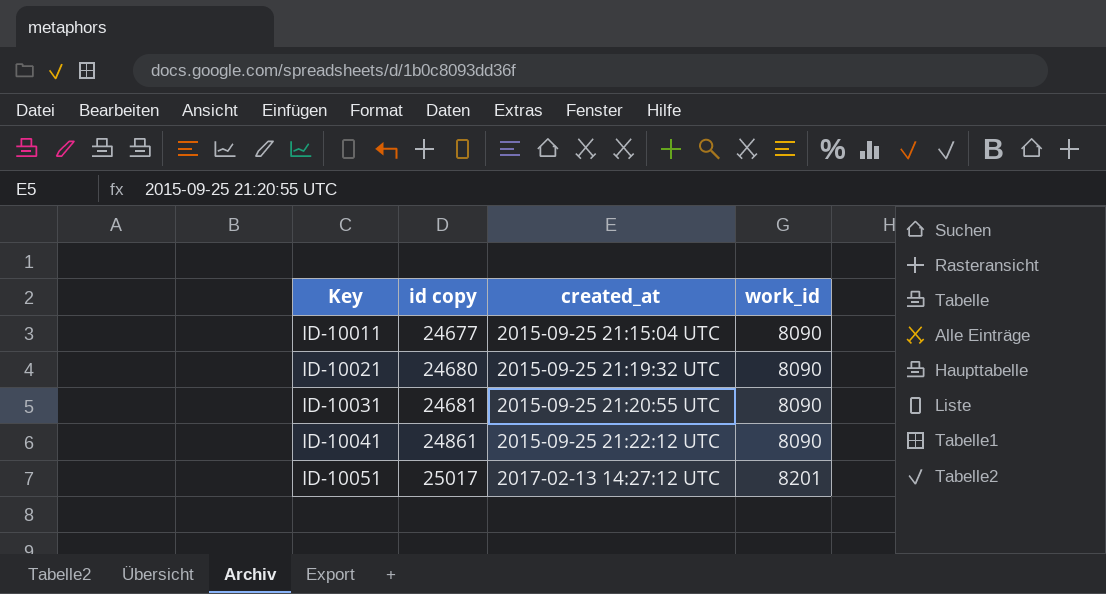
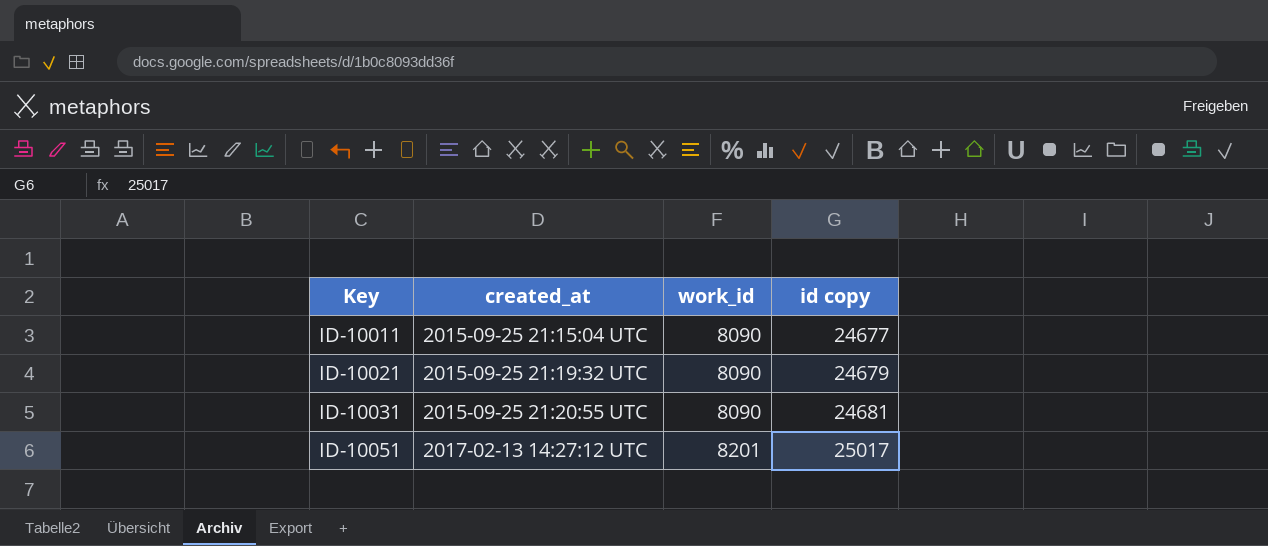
column id copy | position: 2 -> 4
row ID-10041: 24861 | 2015-09-25 21:22:12 UTC | 8090 -> none
ID-10021 | id copy: 24680 -> 24679

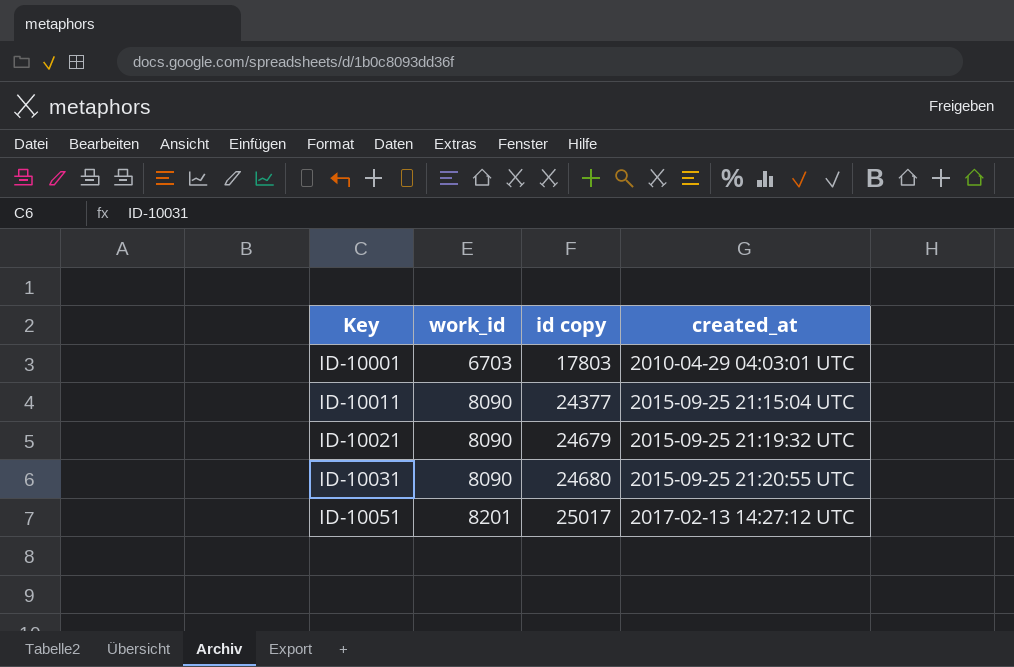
column created_at | position: 2 -> 4
row ID-10001: none -> 6703 | 17803 | 2010-04-29 04:03:01 UTC
ID-10011 | id copy: 24677 -> 24377
ID-10031 | id copy: 24681 -> 24680

